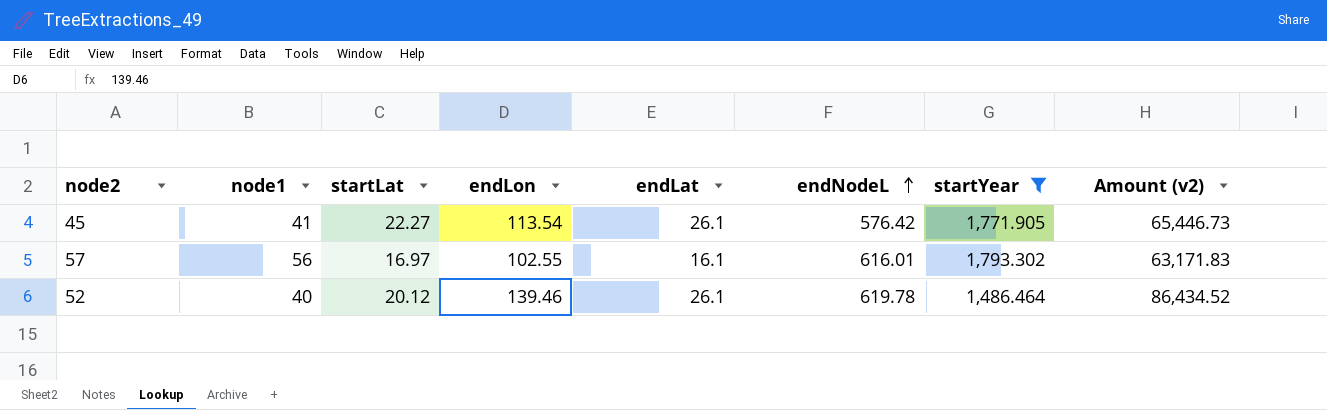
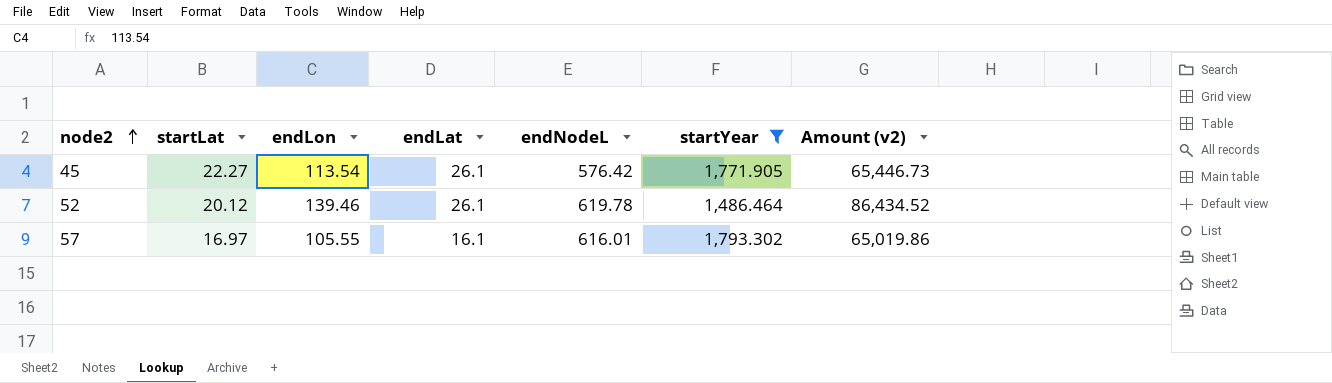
row order: endNodeL ascending -> node2 ascending
column node1 | position: 2 -> none
57 | endLon: 102.55 -> 105.55
57 | Amount (v2): 63,171.83 -> 65,019.86

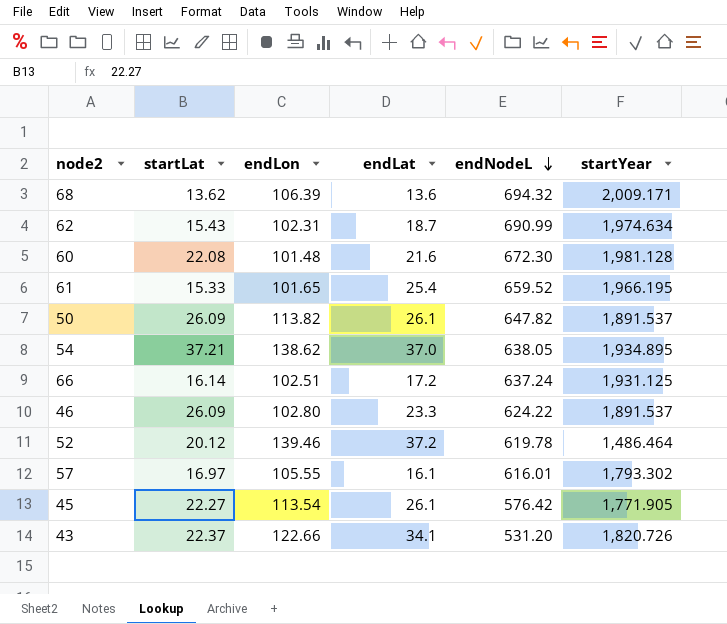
filter: startYear <= 1,793.302 -> none
row order: node2 ascending -> endNodeL descending
column Amount (v2) | formula: [endLon] * [endNodeL] -> none
52 | endLat: 26.1 -> 37.2

